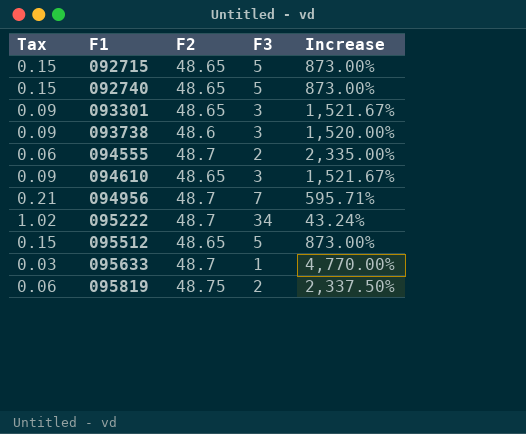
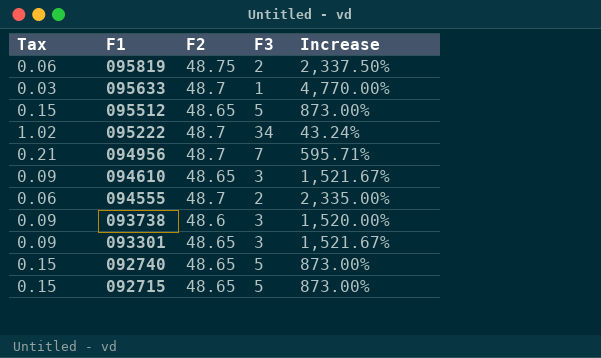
row order: F1 ascending -> F1 descending

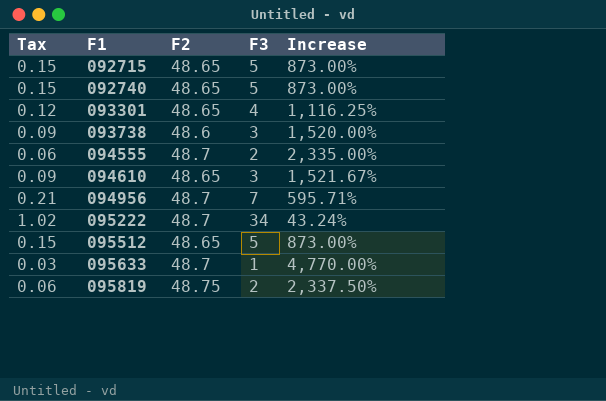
row order: F1 descending -> F1 ascending
093301 | Tax: 0.09 -> 0.12
093301 | F3: 3 -> 4
093301 | Increase: 1,521.67% -> 1,116.25%

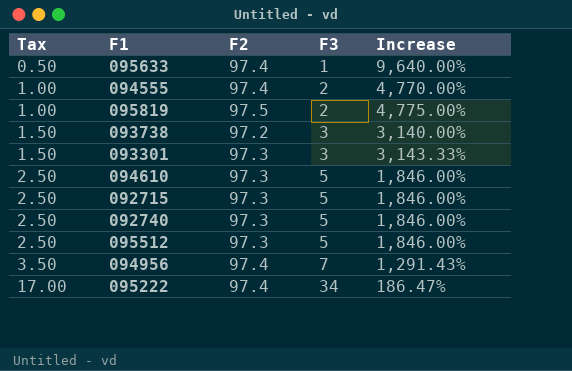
row order: F1 ascending -> Tax ascending
column Tax | formula: [F3] * 0.03 -> [F3] * 0.5
095633 | F2: 48.7 -> 97.4
095633 | Increase: 4,770.00% -> 9,640.00%
094555 | F2: 48.7 -> 97.4
094555 | Increase: 2,335.00% -> 4,770.00%
095819 | F2: 48.75 -> 97.5
095819 | Increase: 2,337.50% -> 4,775.00%
093738 | F2: 48.6 -> 97.2
093738 | Increase: 1,520.00% -> 3,140.00%
093301 | F2: 48.65 -> 97.3
093301 | F3: 4 -> 3
093301 | Increase: 1,116.25% -> 3,143.33%
094610 | F2: 48.65 -> 97.3
094610 | F3: 3 -> 5
094610 | Increase: 1,521.67% -> 1,846.00%
092715 | F2: 48.65 -> 97.3
092715 | Increase: 873.00% -> 1,846.00%
092740 | F2: 48.65 -> 97.3
092740 | Increase: 873.00% -> 1,846.00%
095512 | F2: 48.65 -> 97.3
095512 | Increase: 873.00% -> 1,846.00%
094956 | F2: 48.7 -> 97.4
094956 | Increase: 595.71% -> 1,291.43%
095222 | F2: 48.7 -> 97.4
095222 | Increase: 43.24% -> 186.47%

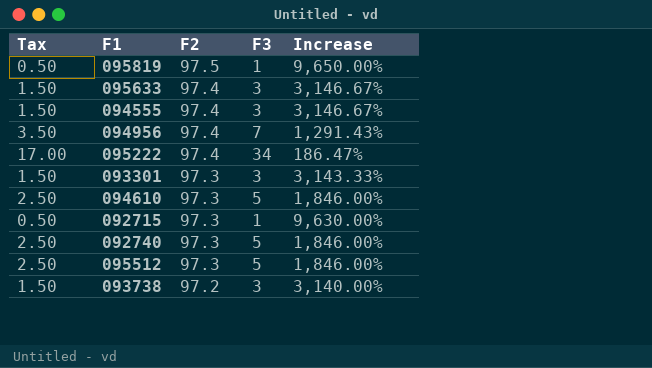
row order: Tax ascending -> F2 descending
095819 | Tax: 1.00 -> 0.50
095819 | F3: 2 -> 1
095819 | Increase: 4,775.00% -> 9,650.00%
095633 | Tax: 0.50 -> 1.50
095633 | F3: 1 -> 3
095633 | Increase: 9,640.00% -> 3,146.67%
094555 | Tax: 1.00 -> 1.50
094555 | F3: 2 -> 3
094555 | Increase: 4,770.00% -> 3,146.67%
092715 | Tax: 2.50 -> 0.50
092715 | F3: 5 -> 1
092715 | Increase: 1,846.00% -> 9,630.00%

